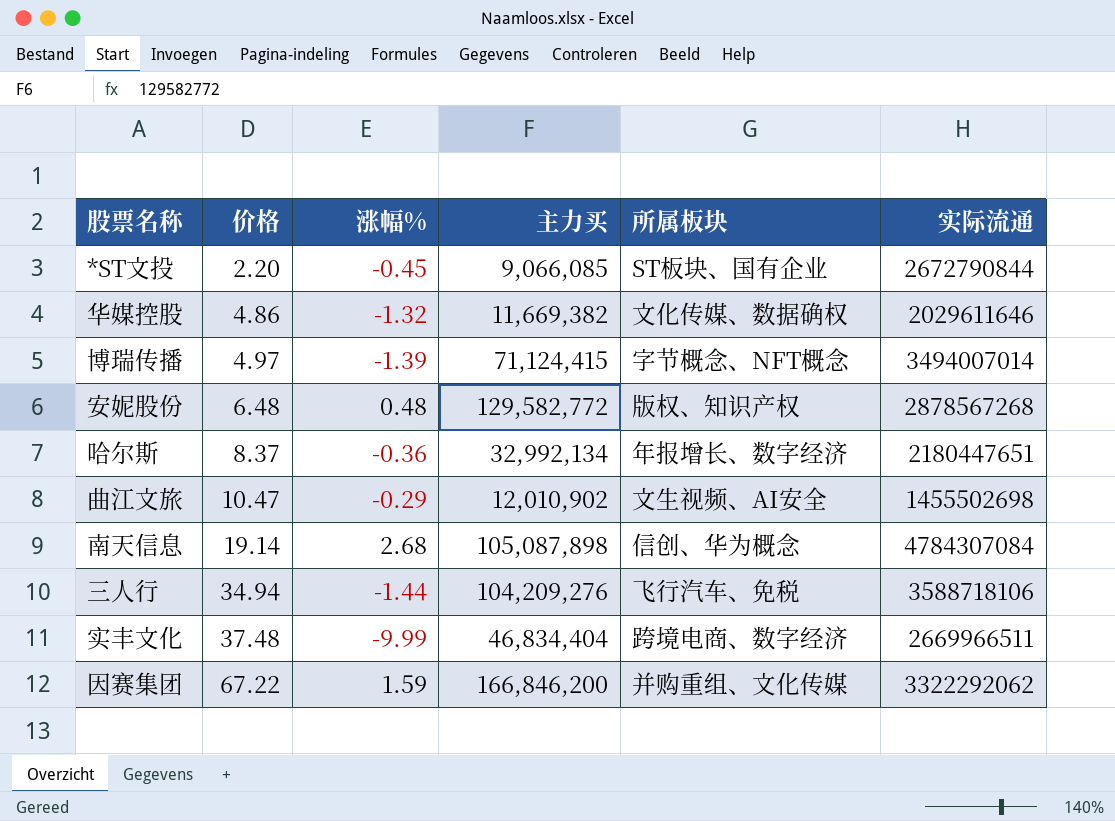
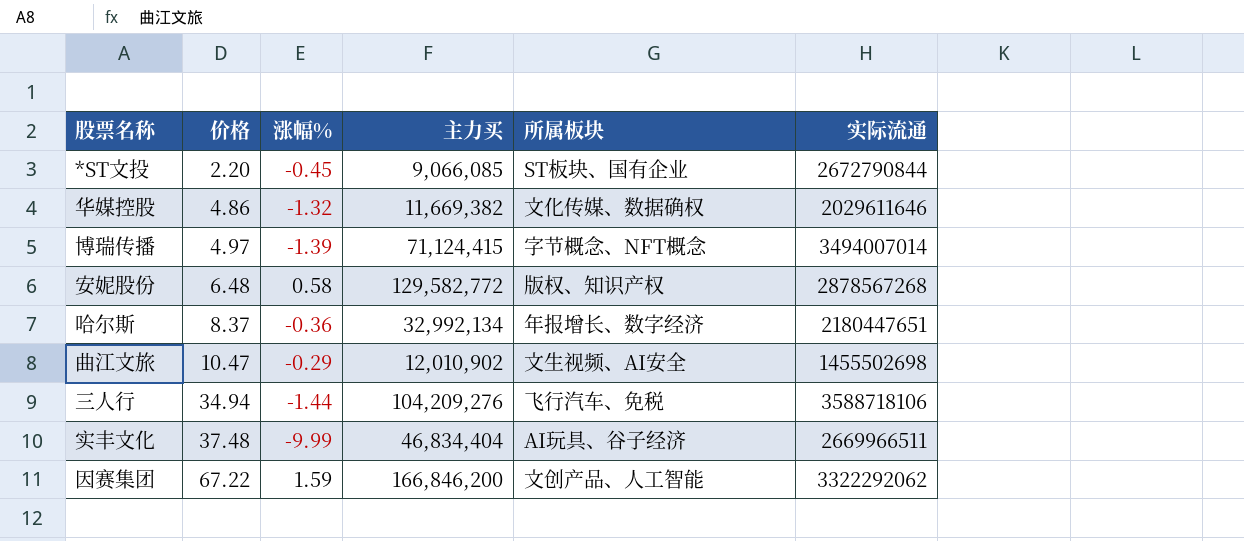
row 南天信息: 19.14 | 2.68 | 105,087,898 | 信创、华为概念 | 4784307084 -> none
安妮股份 | 涨幅%: 0.48 -> 0.58
实丰文化 | 所属板块: 跨境电商、数字经济 -> AI玩具、谷子经济
因赛集团 | 所属板块: 并购重组、文化传媒 -> 文创产品、人工智能

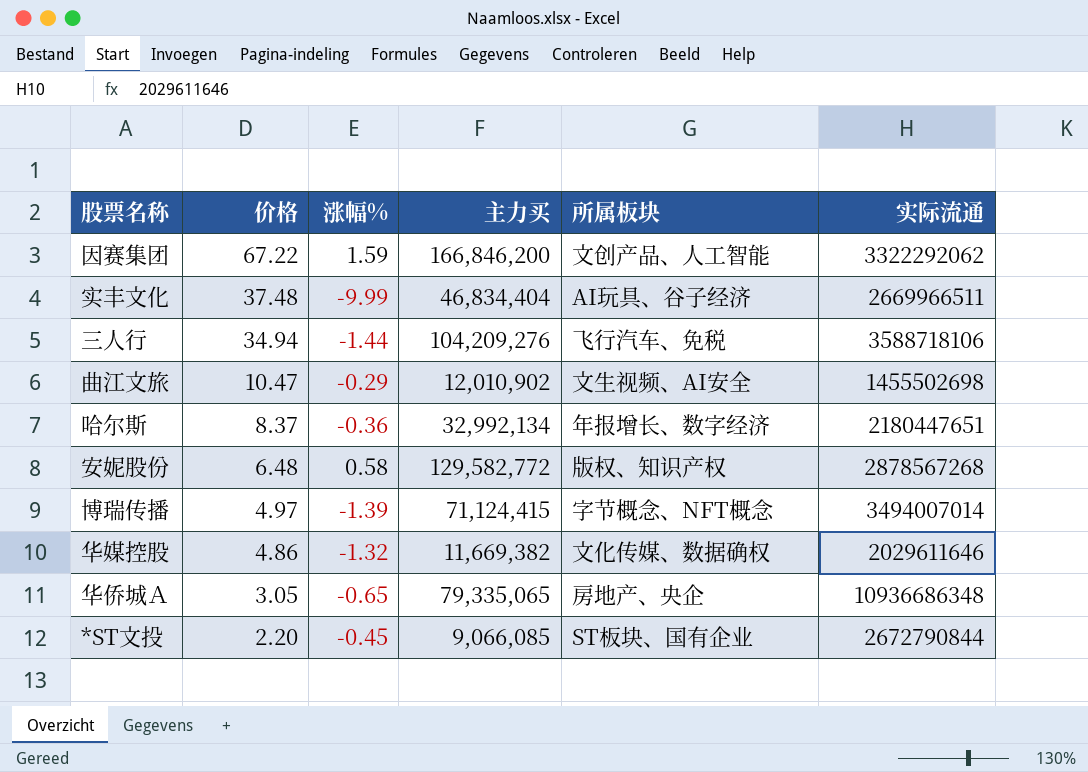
row order: 价格 ascending -> 价格 descending
row 华侨城Ａ: none -> 3.05 | -0.65 | 79,335,065 | 房地产、央企 | 10936686348

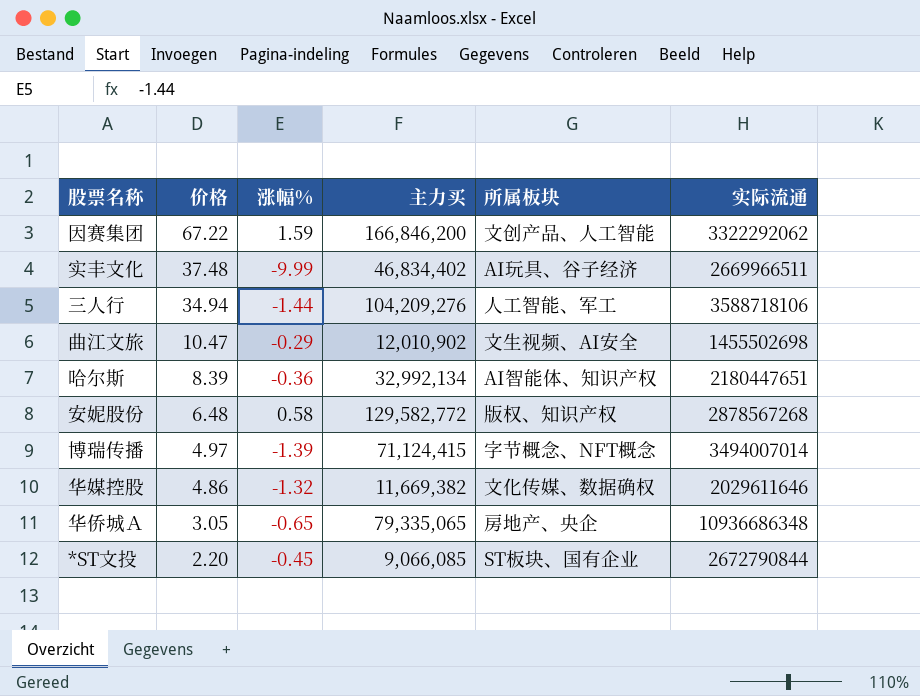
实丰文化 | 主力买: 46,834,404 -> 46,834,402
三人行 | 所属板块: 飞行汽车、免税 -> 人工智能、军工
哈尔斯 | 价格: 8.37 -> 8.39
哈尔斯 | 所属板块: 年报增长、数字经济 -> AI智能体、知识产权

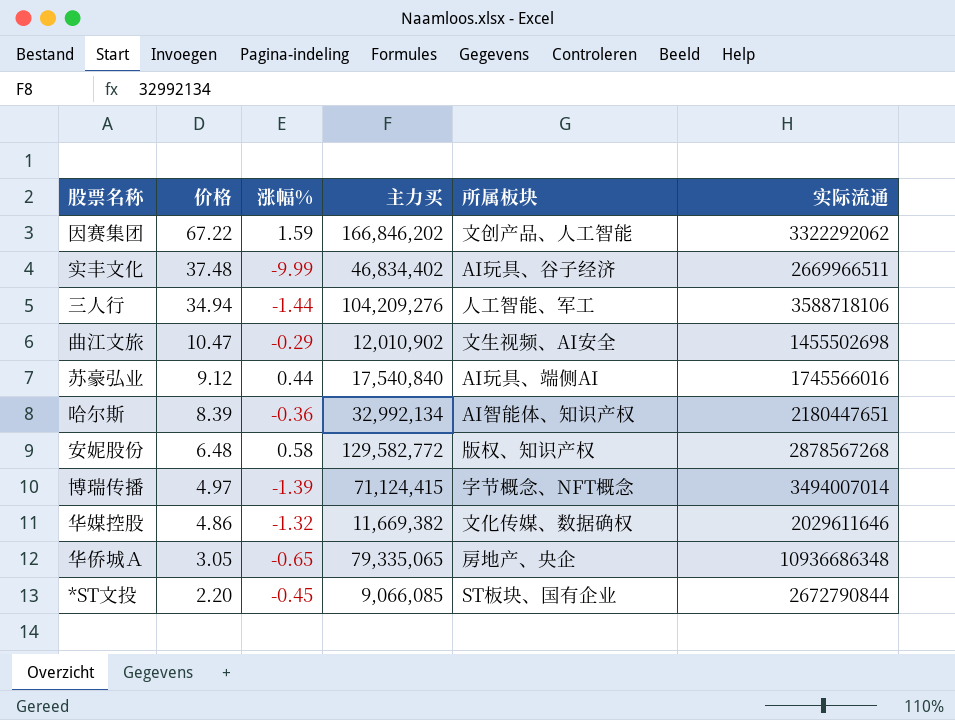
因赛集团 | 主力买: 166,846,200 -> 166,846,202
row 苏豪弘业: none -> 9.12 | 0.44 | 17,540,840 | AI玩具、端侧AI | 1745566016

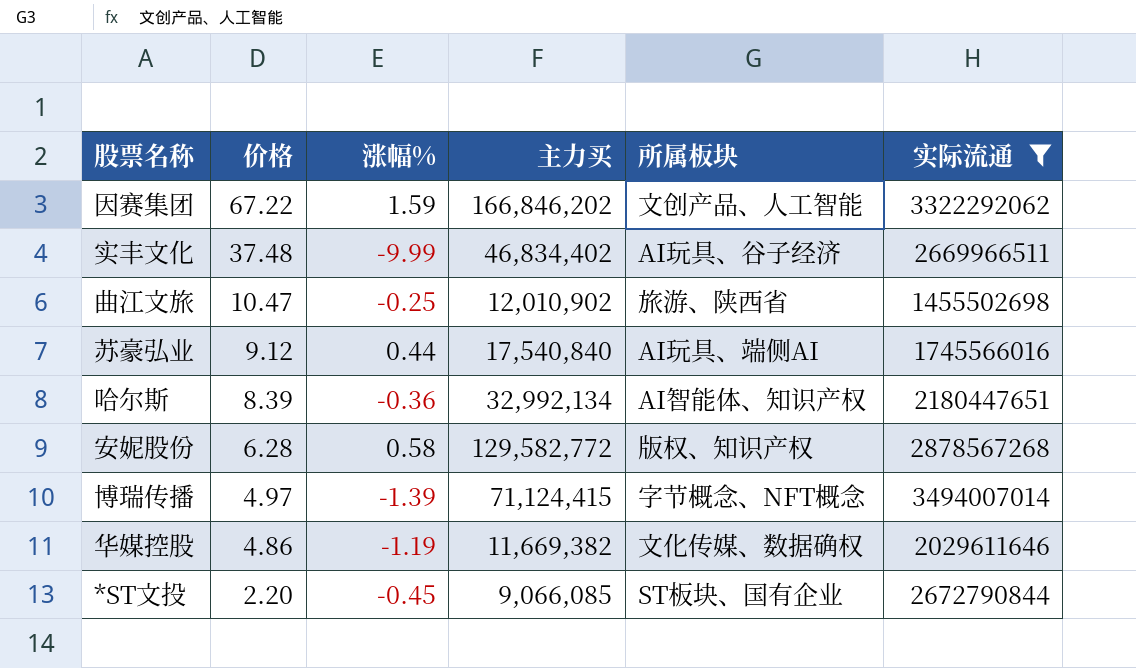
filter: none -> 实际流通 <= 3494007014
曲江文旅 | 涨幅%: -0.29 -> -0.25
曲江文旅 | 所属板块: 文生视频、AI安全 -> 旅游、陕西省
安妮股份 | 价格: 6.48 -> 6.28
华媒控股 | 涨幅%: -1.32 -> -1.19

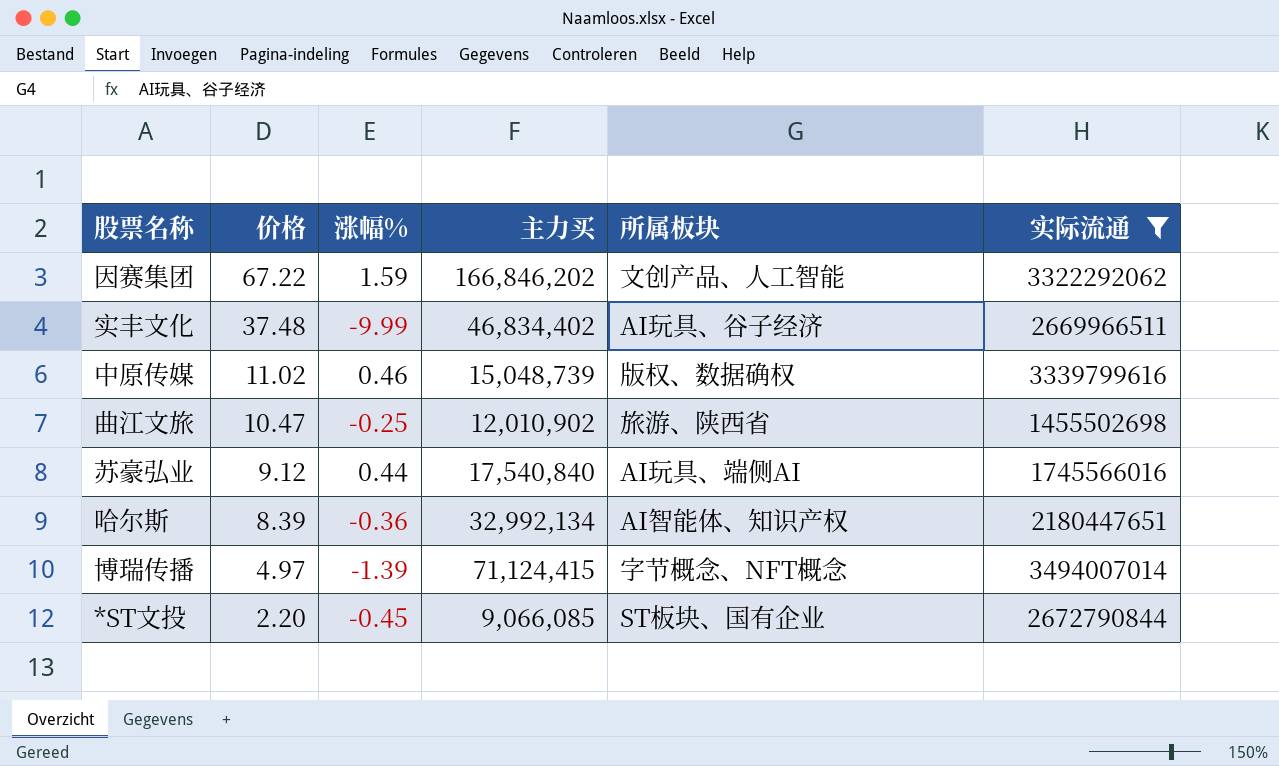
row 安妮股份: 6.28 | 0.58 | 129,582,772 | 版权、知识产权 | 2878567268 -> none
row 华媒控股: 4.86 | -1.19 | 11,669,382 | 文化传媒、数据确权 | 2029611646 -> none
row 中原传媒: none -> 11.02 | 0.46 | 15,048,739 | 版权、数据确权 | 3339799616

